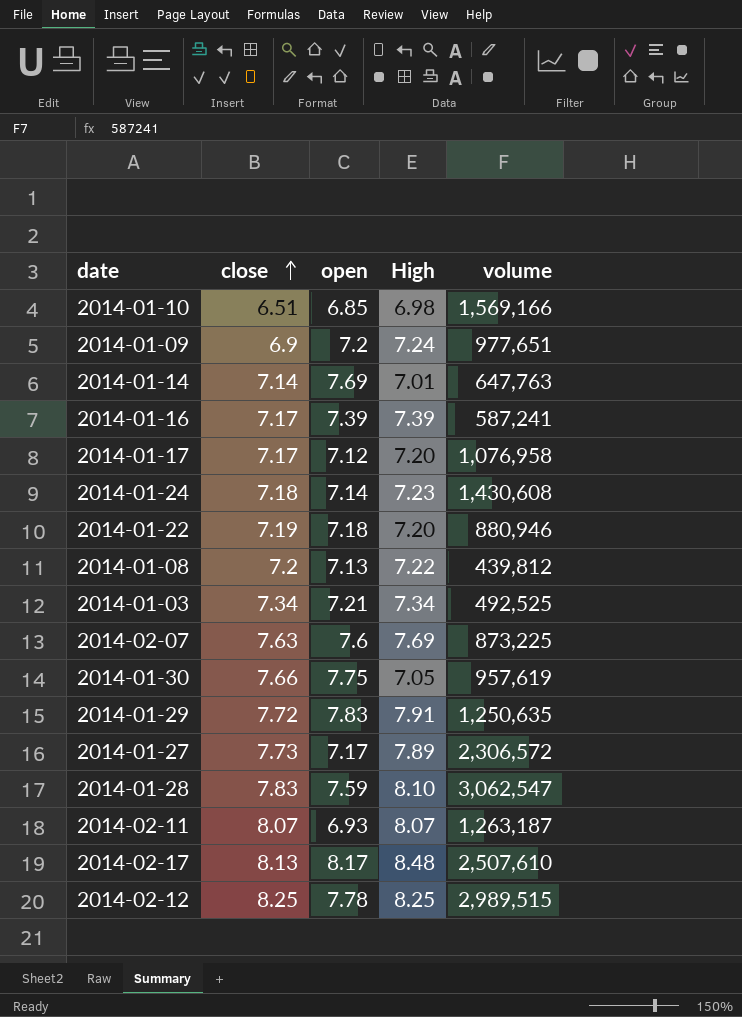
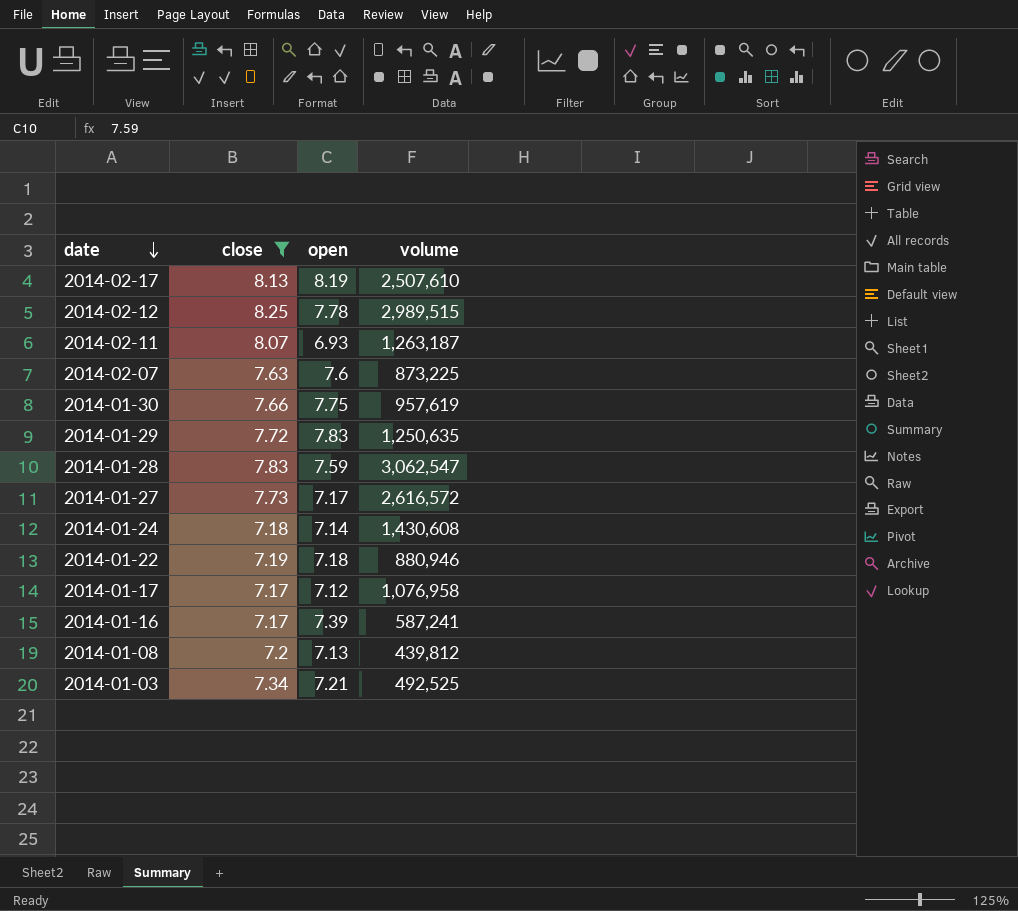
filter: none -> close >= 7.17
row order: close ascending -> date descending
column High | position: 4 -> none
2014-02-17 | open: 8.17 -> 8.19
2014-01-27 | volume: 2,306,572 -> 2,616,572

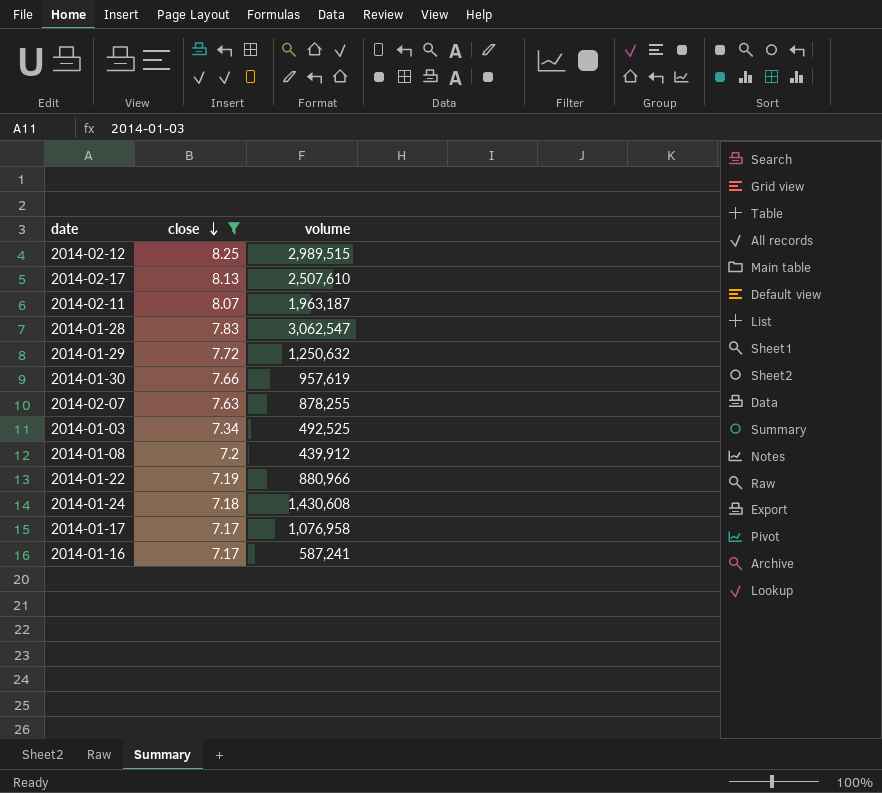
row order: date descending -> close descending
column open | position: 3 -> none
row 2014-01-27: 7.73 | 7.17 | 2,616,572 -> none
2014-02-11 | volume: 1,263,187 -> 1,963,187
2014-01-29 | volume: 1,250,635 -> 1,250,632
2014-02-07 | volume: 873,225 -> 878,255
2014-01-08 | volume: 439,812 -> 439,912
2014-01-22 | volume: 880,946 -> 880,966

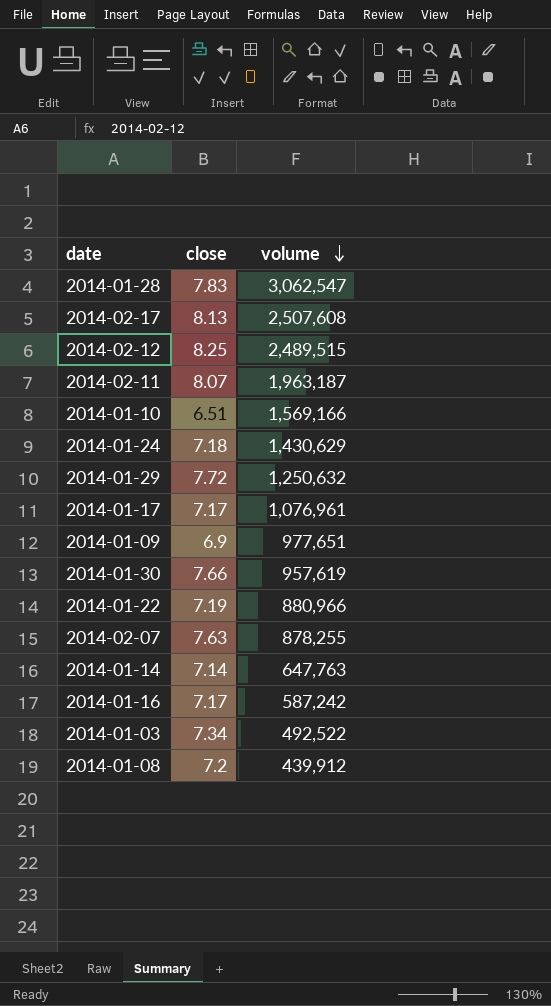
filter: close >= 7.17 -> none
row order: close descending -> volume descending
2014-02-17 | volume: 2,507,610 -> 2,507,608
2014-02-12 | volume: 2,989,515 -> 2,489,515
2014-01-24 | volume: 1,430,608 -> 1,430,629
2014-01-17 | volume: 1,076,958 -> 1,076,961
2014-01-16 | volume: 587,241 -> 587,242
2014-01-03 | volume: 492,525 -> 492,522

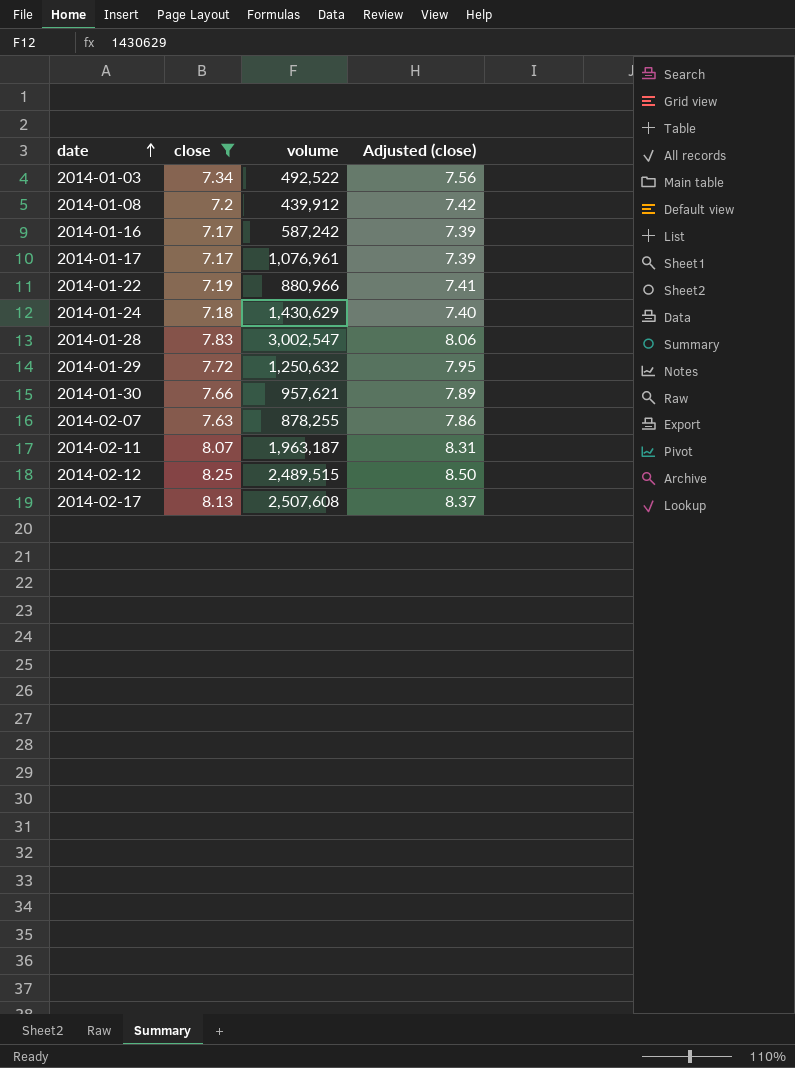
filter: none -> close >= 7.17
row order: volume descending -> date ascending
column Adjusted (close) | formula: none -> [close] * 1.03
2014-01-28 | volume: 3,062,547 -> 3,002,547
2014-01-30 | volume: 957,619 -> 957,621

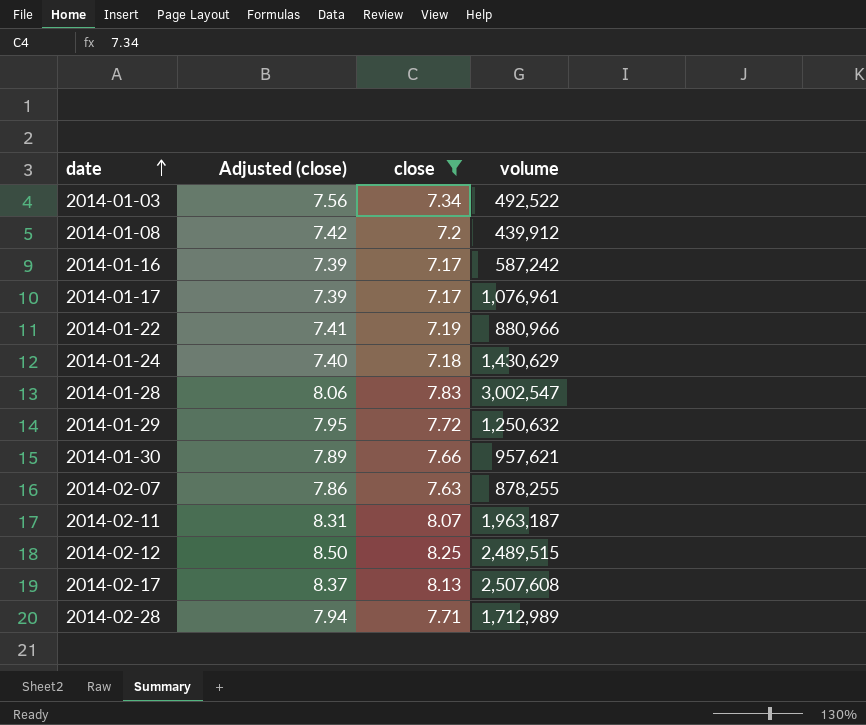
column Adjusted (close) | position: 4 -> 2
row 2014-02-28: none -> 7.94 | 7.71 | 1,712,989

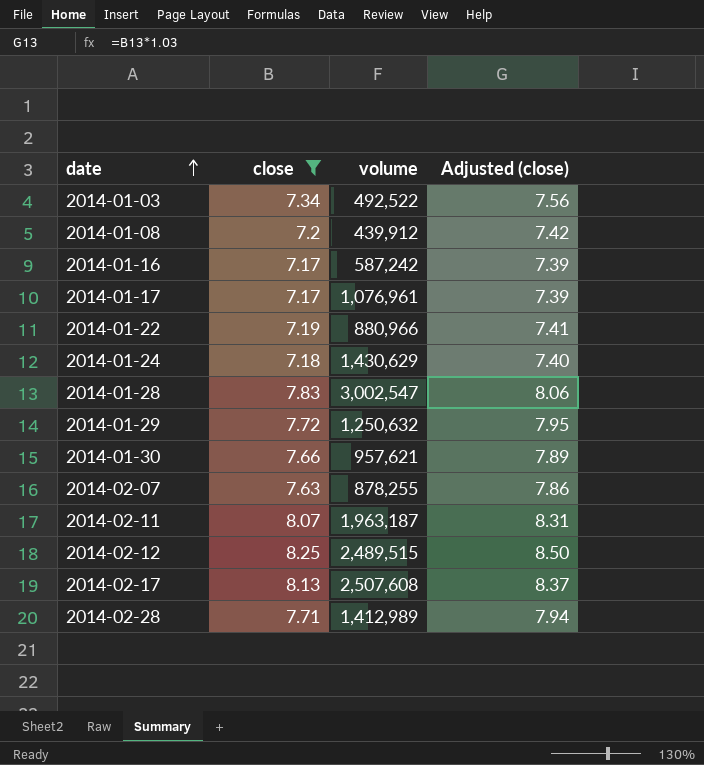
column Adjusted (close) | position: 2 -> 4
2014-02-28 | volume: 1,712,989 -> 1,412,989

